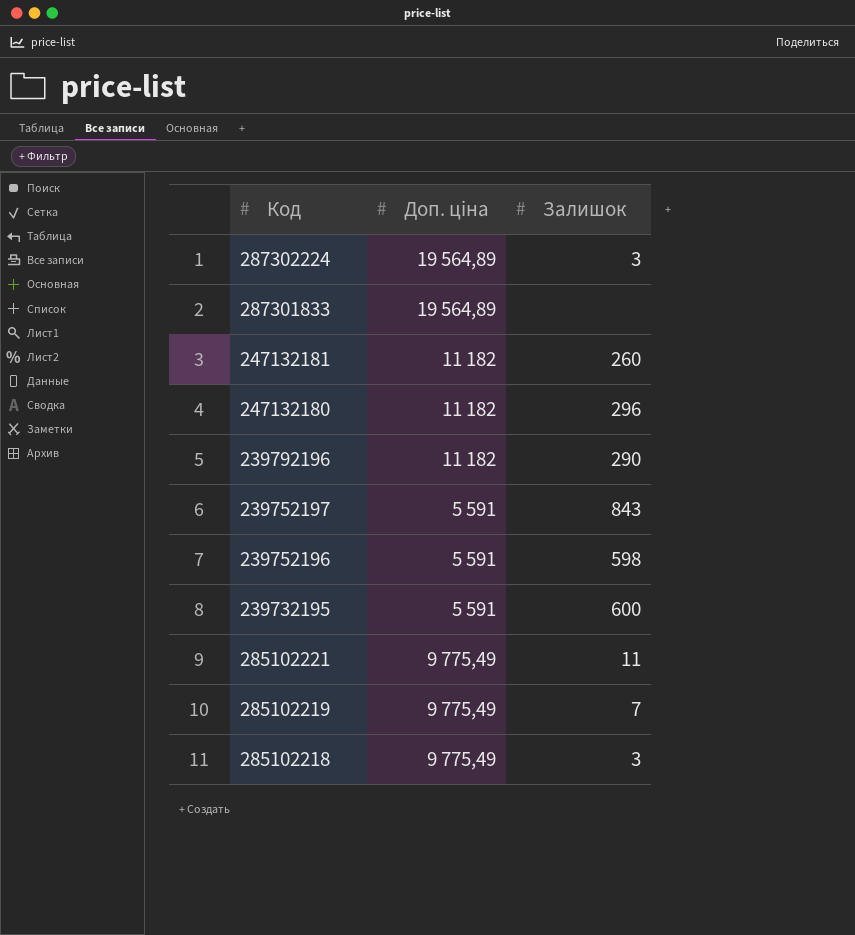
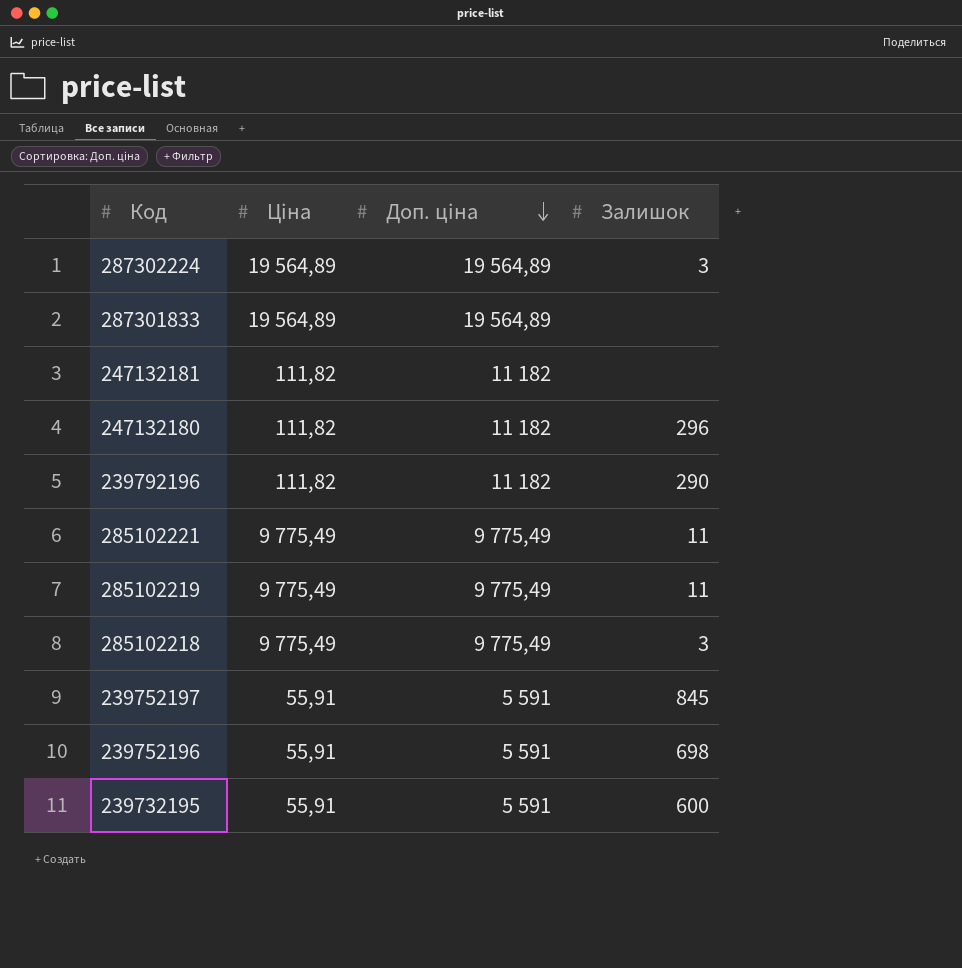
row order: none -> Доп. ціна descending
column Ціна | position: none -> 2
247132181 | Залишок: 260 -> none
285102219 | Залишок: 7 -> 11
239752197 | Залишок: 843 -> 845
239752196 | Залишок: 598 -> 698

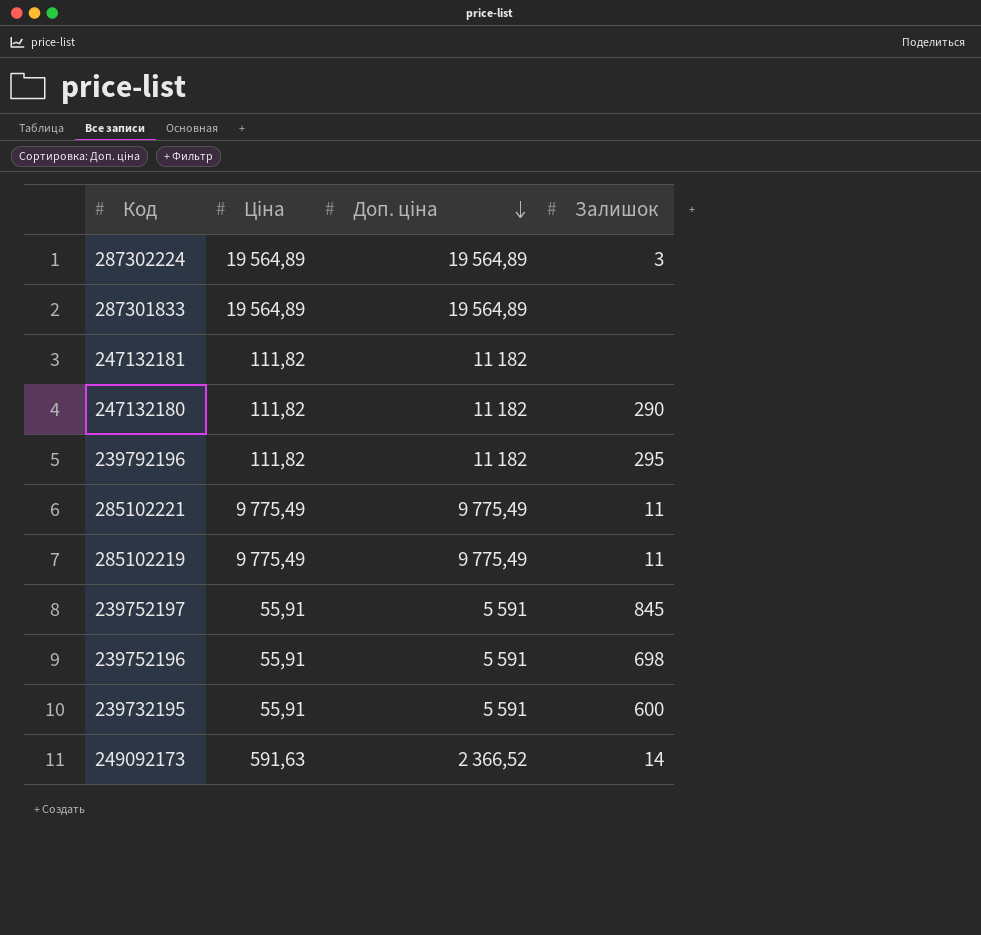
row 285102218: 9 775,49 | 9 775,49 | 3 -> none
247132180 | Залишок: 296 -> 290
239792196 | Залишок: 290 -> 295
row 249092173: none -> 591,63 | 2 366,52 | 14

